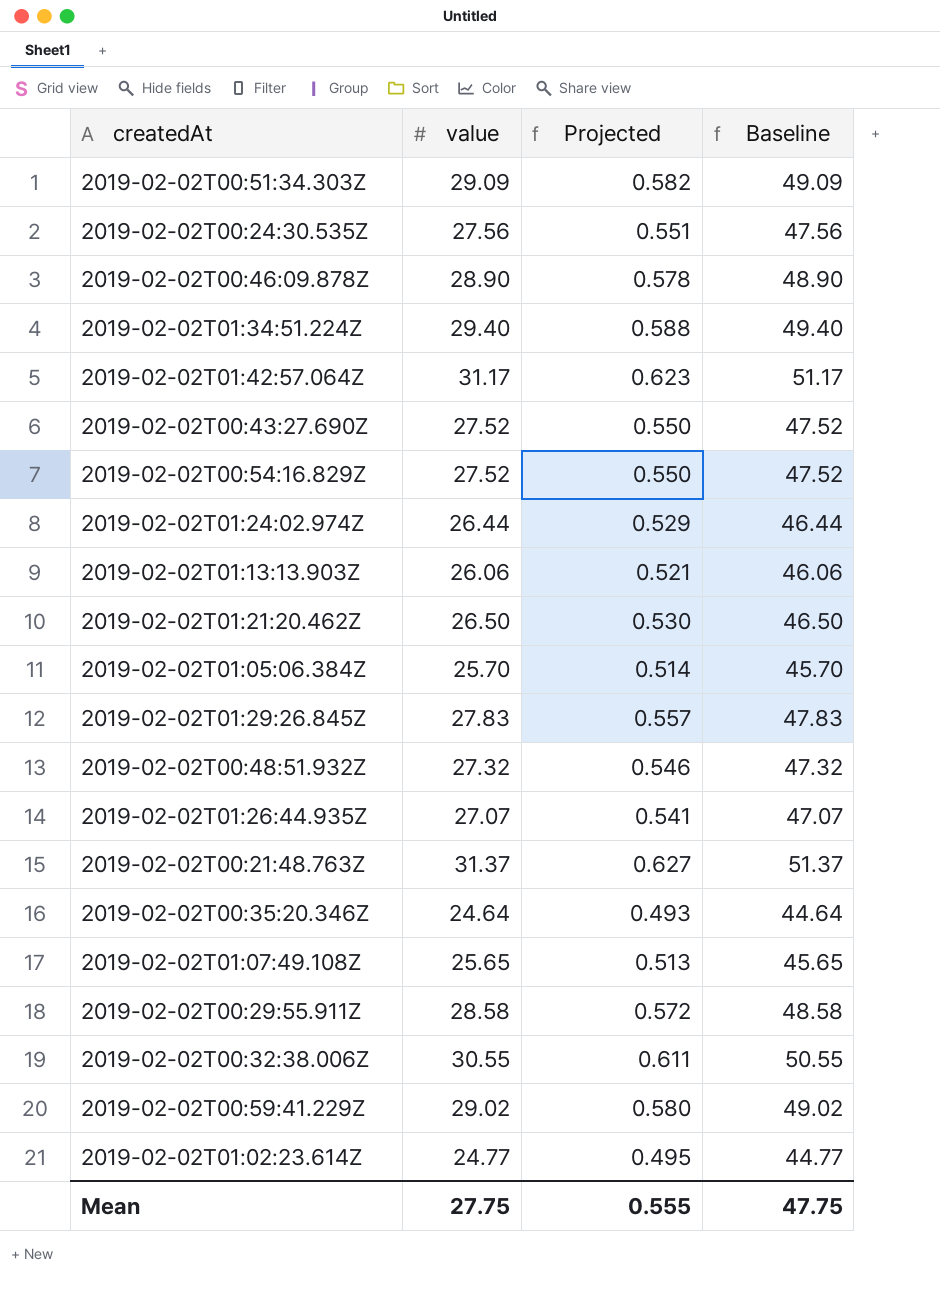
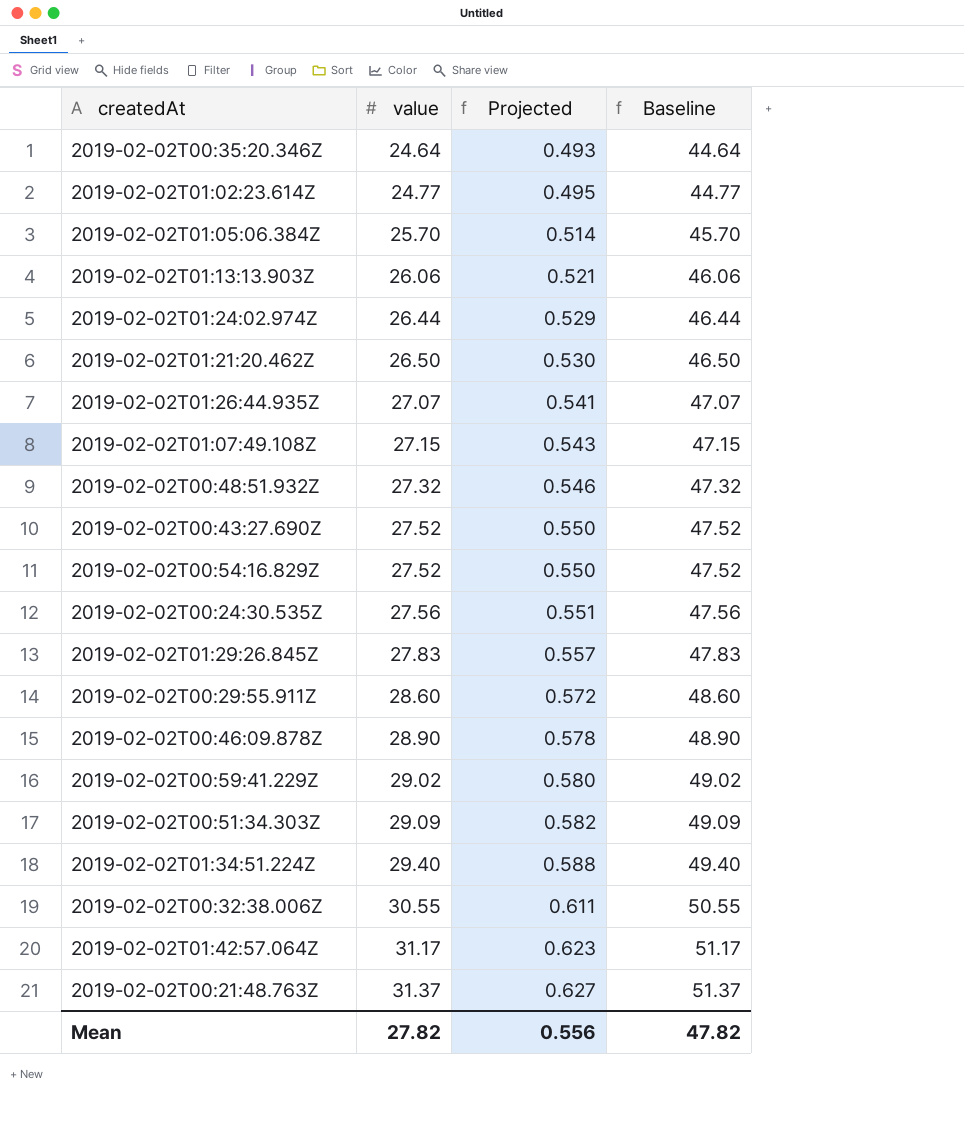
row order: none -> value ascending
2019-02-02T01:07:49.108Z | value: 25.65 -> 27.15
2019-02-02T01:07:49.108Z | Projected: 0.513 -> 0.543
2019-02-02T01:07:49.108Z | Baseline: 45.65 -> 47.15
2019-02-02T00:29:55.911Z | value: 28.58 -> 28.60
2019-02-02T00:29:55.911Z | Baseline: 48.58 -> 48.60
Mean | value: 27.75 -> 27.82
Mean | Projected: 0.555 -> 0.556
Mean | Baseline: 47.75 -> 47.82

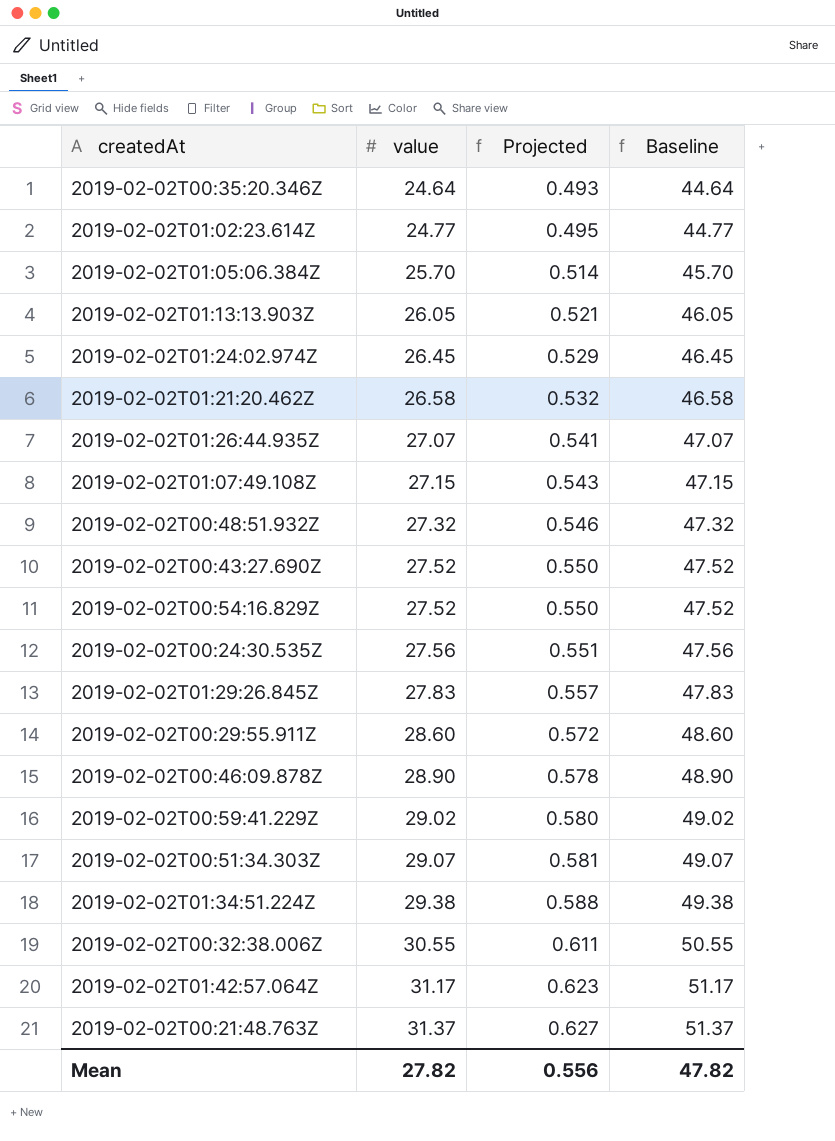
2019-02-02T01:13:13.903Z | value: 26.06 -> 26.05
2019-02-02T01:13:13.903Z | Baseline: 46.06 -> 46.05
2019-02-02T01:24:02.974Z | value: 26.44 -> 26.45
2019-02-02T01:24:02.974Z | Baseline: 46.44 -> 46.45
2019-02-02T01:21:20.462Z | value: 26.50 -> 26.58
2019-02-02T01:21:20.462Z | Projected: 0.530 -> 0.532
2019-02-02T01:21:20.462Z | Baseline: 46.50 -> 46.58
2019-02-02T00:51:34.303Z | value: 29.09 -> 29.07
2019-02-02T00:51:34.303Z | Projected: 0.582 -> 0.581
2019-02-02T00:51:34.303Z | Baseline: 49.09 -> 49.07
2019-02-02T01:34:51.224Z | value: 29.40 -> 29.38
2019-02-02T01:34:51.224Z | Baseline: 49.40 -> 49.38

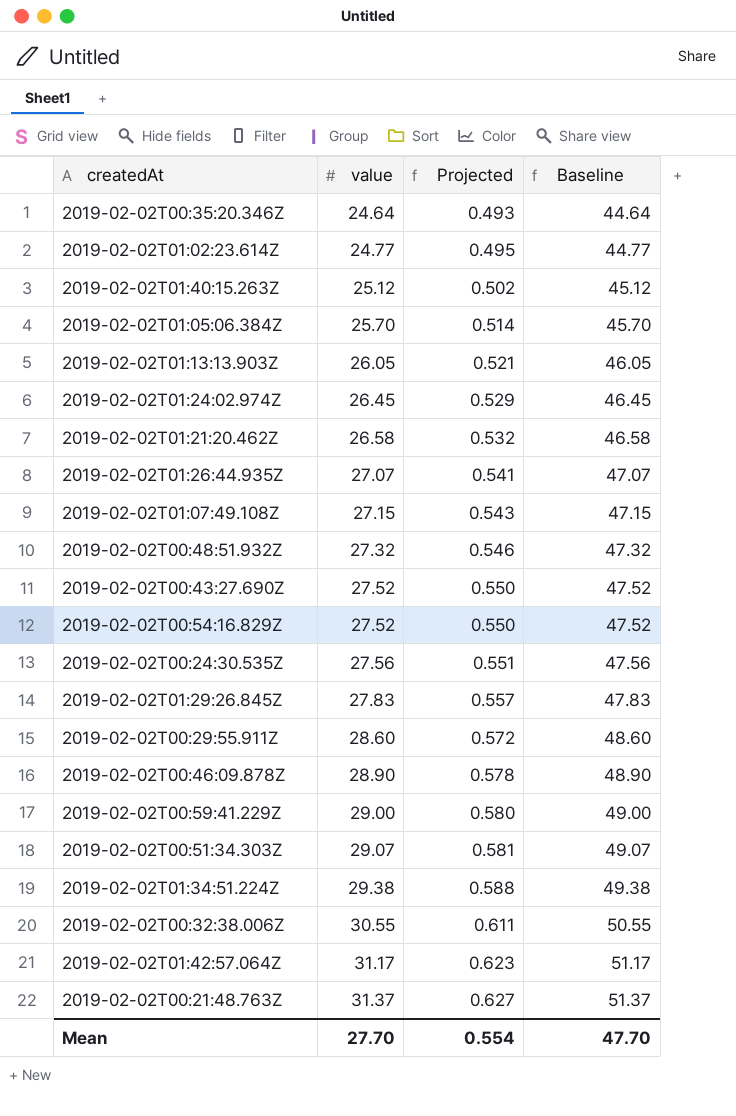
row 2019-02-02T01:40:15.263Z: none -> 25.12 | 0.502 | 45.12
2019-02-02T00:59:41.229Z | value: 29.02 -> 29.00
2019-02-02T00:59:41.229Z | Baseline: 49.02 -> 49.00
Mean | value: 27.82 -> 27.70
Mean | Projected: 0.556 -> 0.554
Mean | Baseline: 47.82 -> 47.70

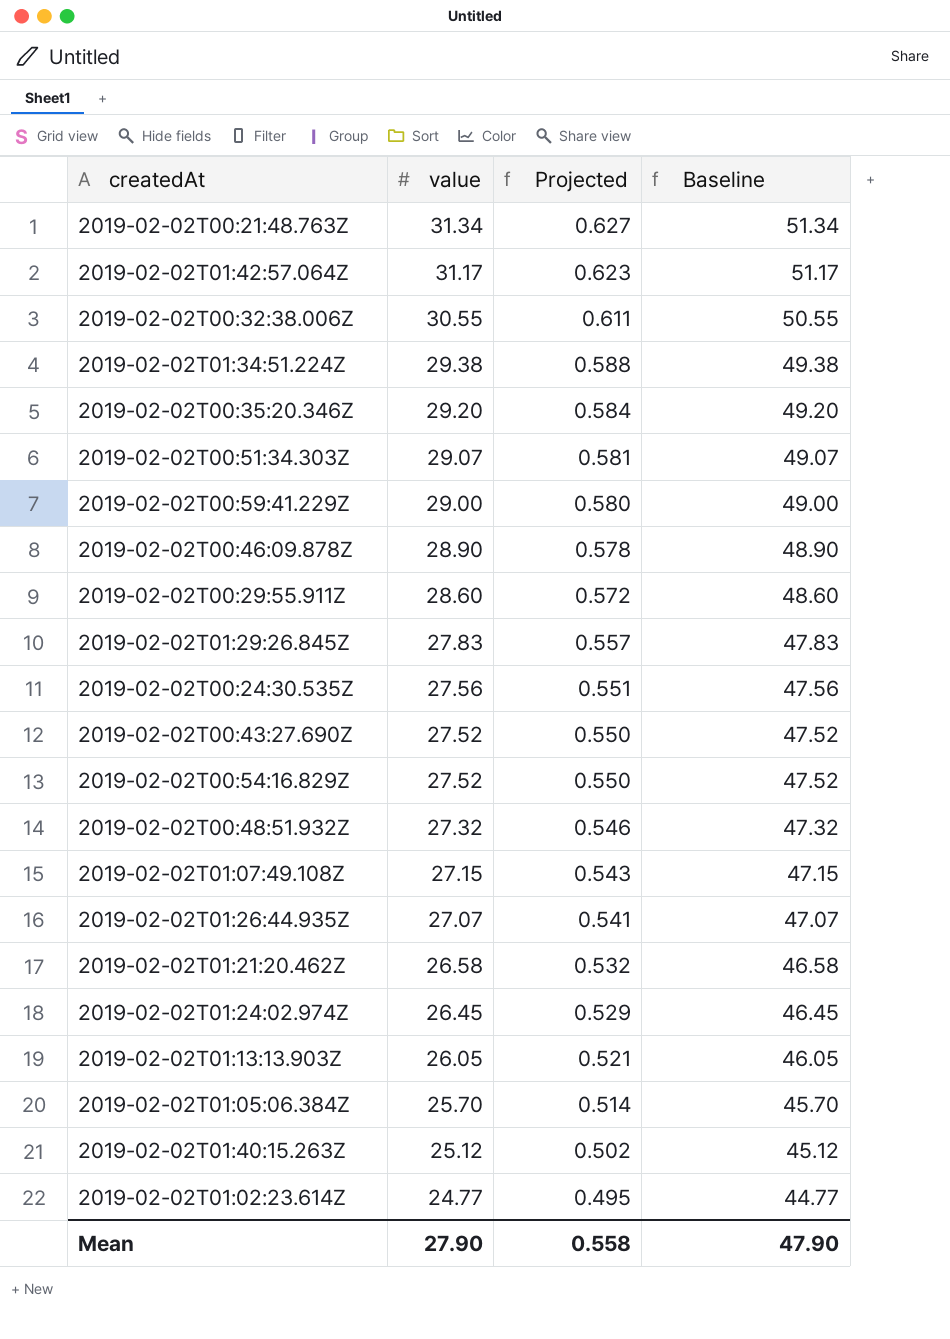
row order: value ascending -> value descending
2019-02-02T00:21:48.763Z | value: 31.37 -> 31.34
2019-02-02T00:21:48.763Z | Baseline: 51.37 -> 51.34
2019-02-02T00:35:20.346Z | value: 24.64 -> 29.20
2019-02-02T00:35:20.346Z | Projected: 0.493 -> 0.584
2019-02-02T00:35:20.346Z | Baseline: 44.64 -> 49.20
Mean | value: 27.70 -> 27.90
Mean | Projected: 0.554 -> 0.558
Mean | Baseline: 47.70 -> 47.90

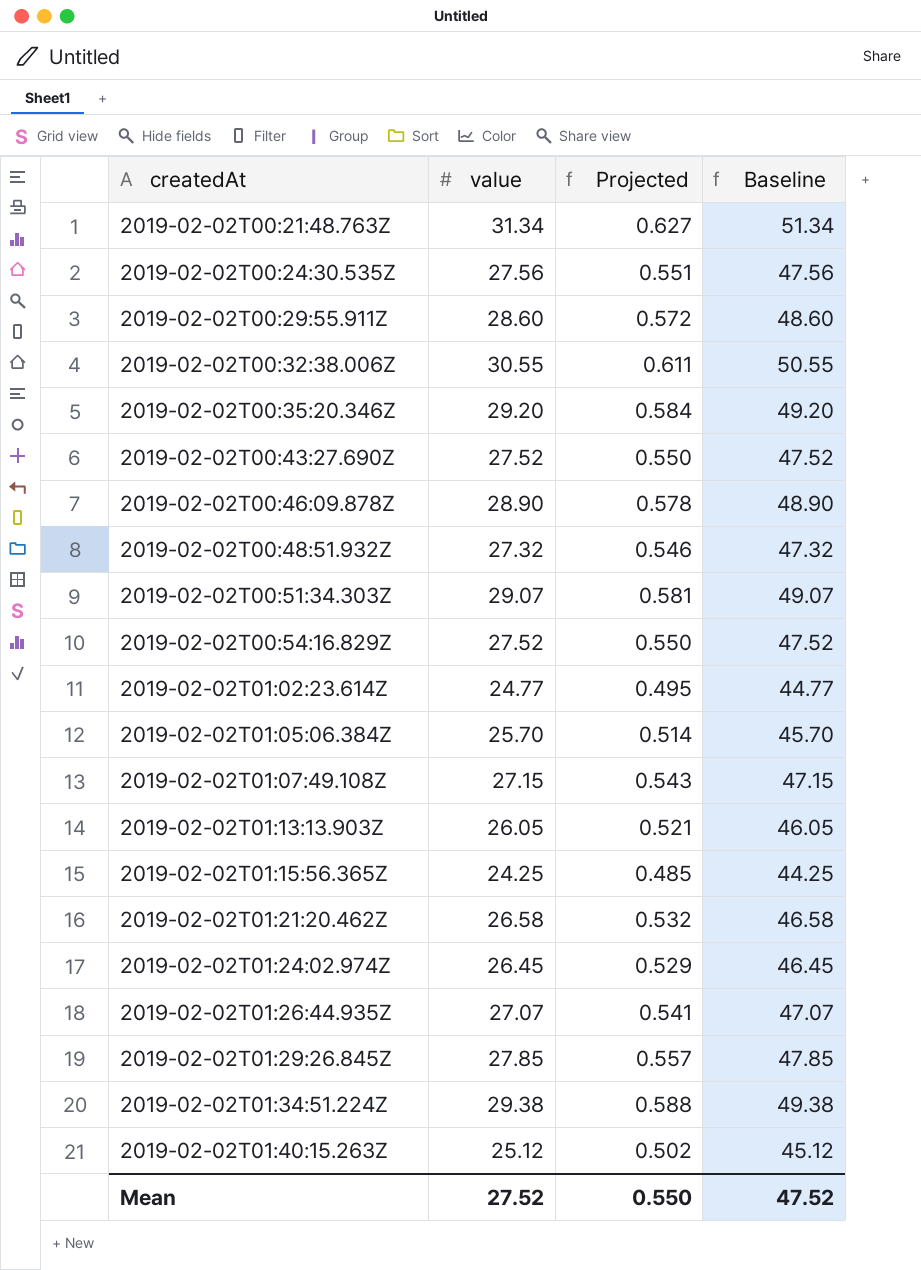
row order: value descending -> createdAt ascending
row 2019-02-02T01:42:57.064Z: 31.17 | 0.623 | 51.17 -> none
row 2019-02-02T00:59:41.229Z: 29.00 | 0.580 | 49.00 -> none
row 2019-02-02T01:15:56.365Z: none -> 24.25 | 0.485 | 44.25
2019-02-02T01:29:26.845Z | value: 27.83 -> 27.85
2019-02-02T01:29:26.845Z | Baseline: 47.83 -> 47.85
Mean | value: 27.90 -> 27.52
Mean | Projected: 0.558 -> 0.550
Mean | Baseline: 47.90 -> 47.52

